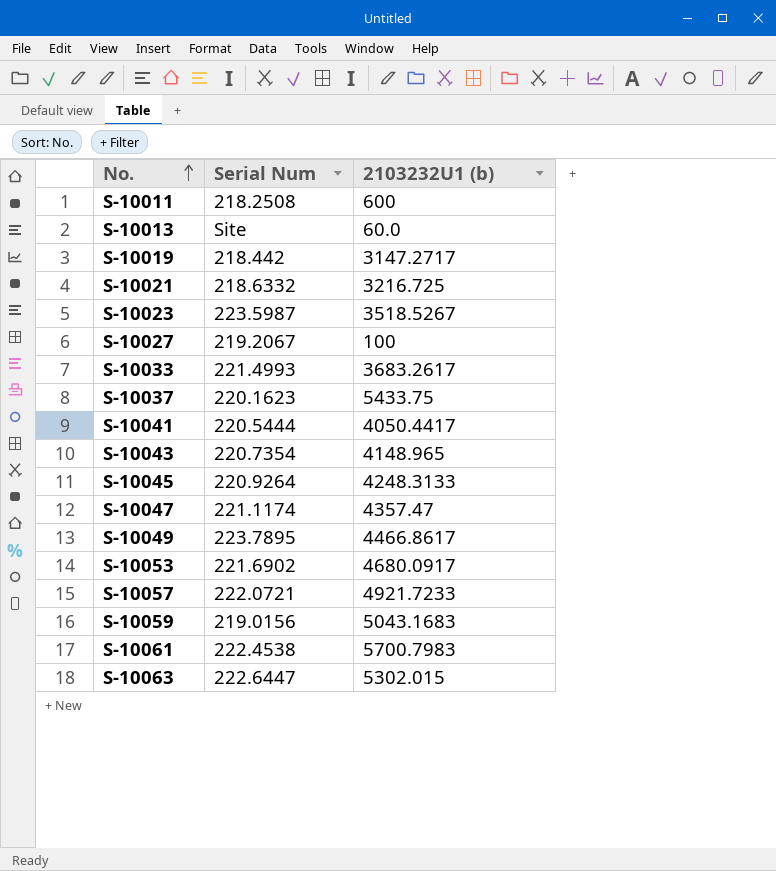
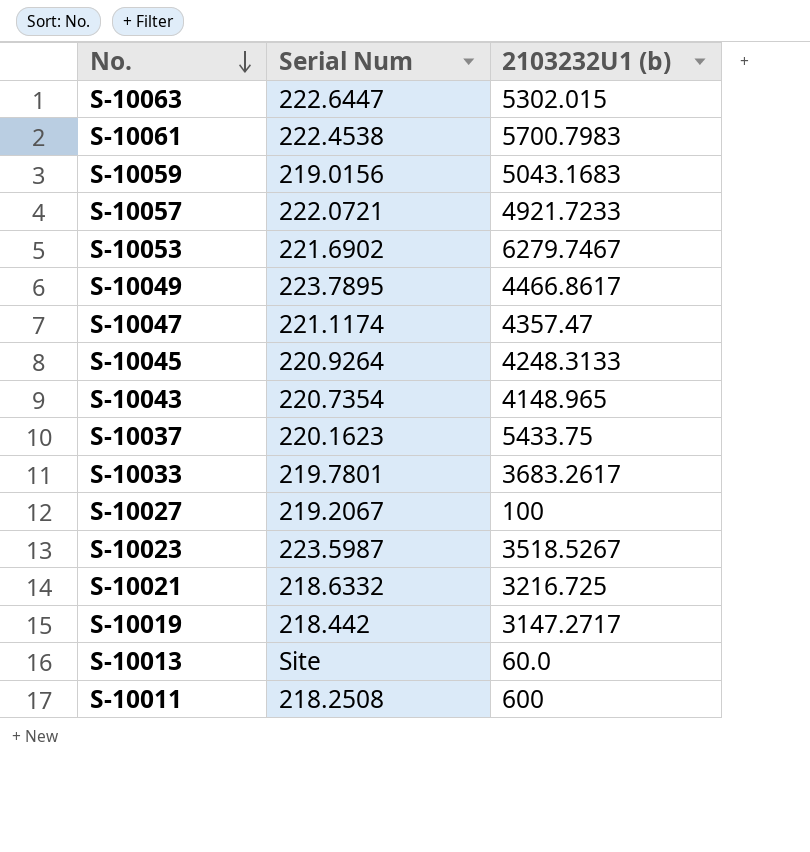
row order: No. ascending -> No. descending
row S-10041: 220.5444 | 4050.4417 -> none
S-10053 | 2103232U1 (b): 4680.0917 -> 6279.7467
S-10033 | Serial Num: 221.4993 -> 219.7801

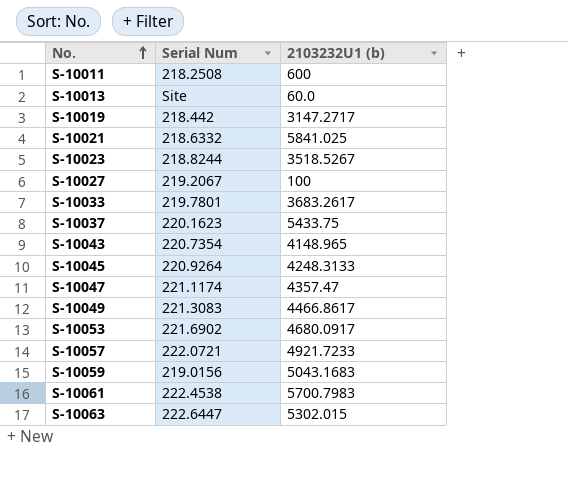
row order: No. descending -> No. ascending
S-10021 | 2103232U1 (b): 3216.725 -> 5841.025
S-10023 | Serial Num: 223.5987 -> 218.8244
S-10049 | Serial Num: 223.7895 -> 221.3083
S-10053 | 2103232U1 (b): 6279.7467 -> 4680.0917

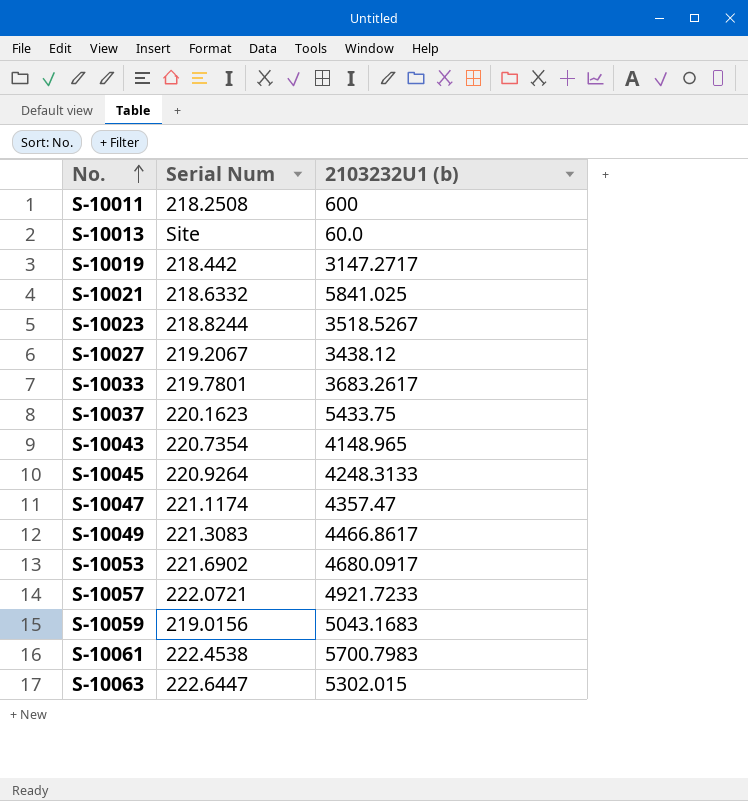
S-10027 | 2103232U1 (b): 100 -> 3438.12

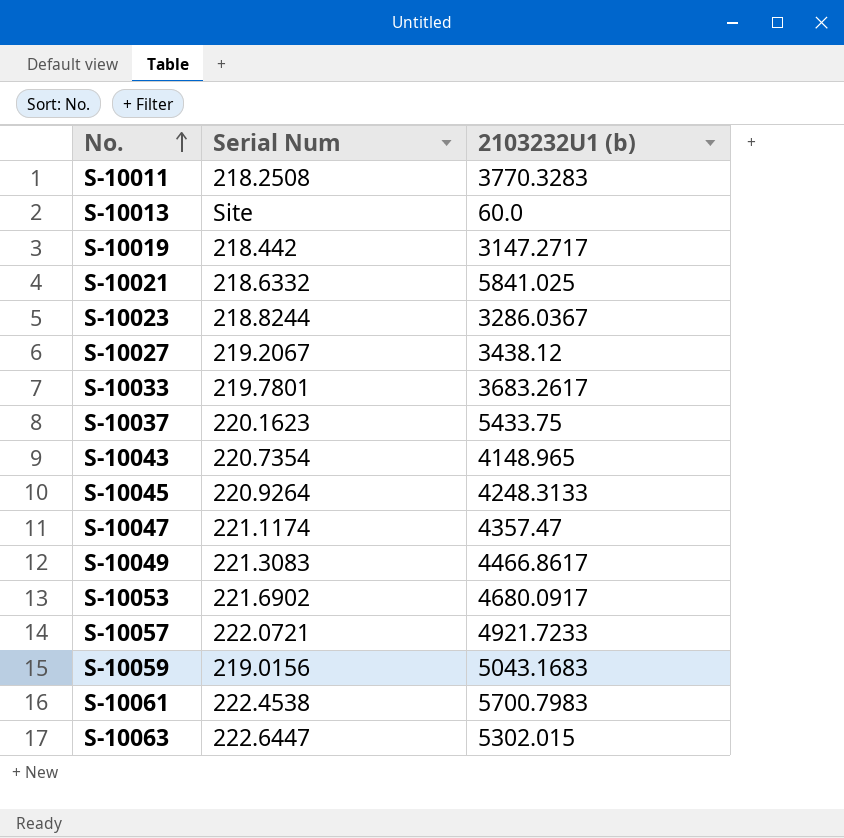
S-10011 | 2103232U1 (b): 600 -> 3770.3283
S-10023 | 2103232U1 (b): 3518.5267 -> 3286.0367

